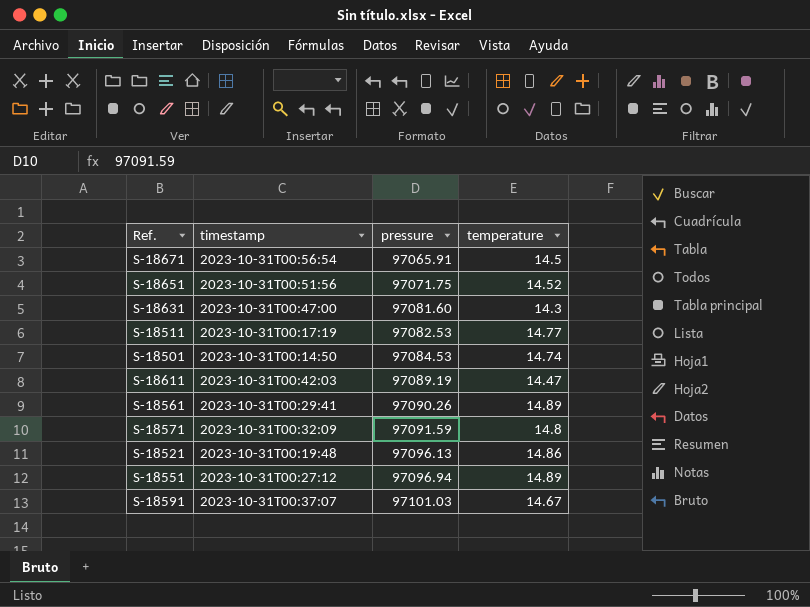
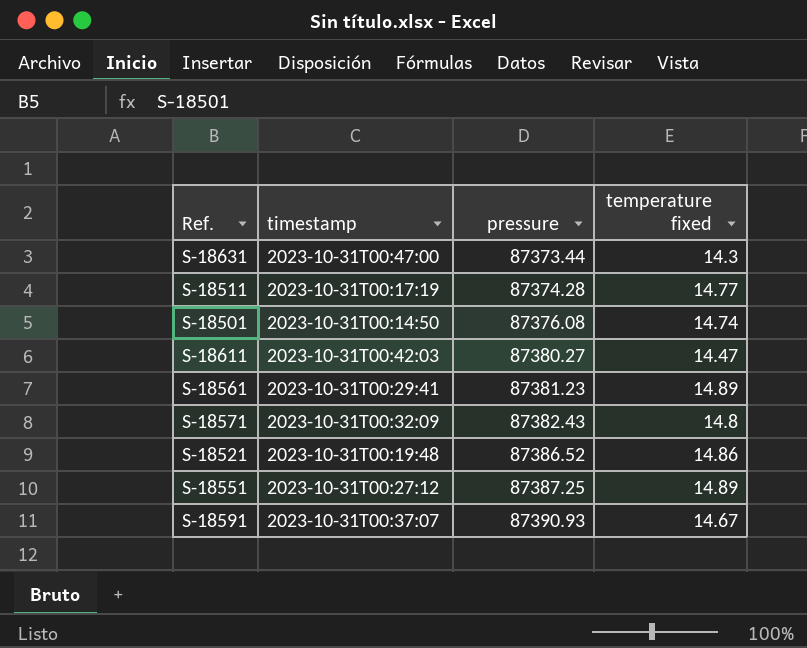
column name: temperature -> temperature fixed
row S-18671: 2023-10-31T00:56:54 | 97065.91 | 14.5 -> none
row S-18651: 2023-10-31T00:51:56 | 97071.75 | 14.52 -> none
S-18631 | pressure: 97081.60 -> 87373.44
S-18511 | pressure: 97082.53 -> 87374.28
S-18501 | pressure: 97084.53 -> 87376.08
S-18611 | pressure: 97089.19 -> 87380.27
S-18561 | pressure: 97090.26 -> 87381.23
S-18571 | pressure: 97091.59 -> 87382.43
S-18521 | pressure: 97096.13 -> 87386.52
S-18551 | pressure: 97096.94 -> 87387.25
S-18591 | pressure: 97101.03 -> 87390.93

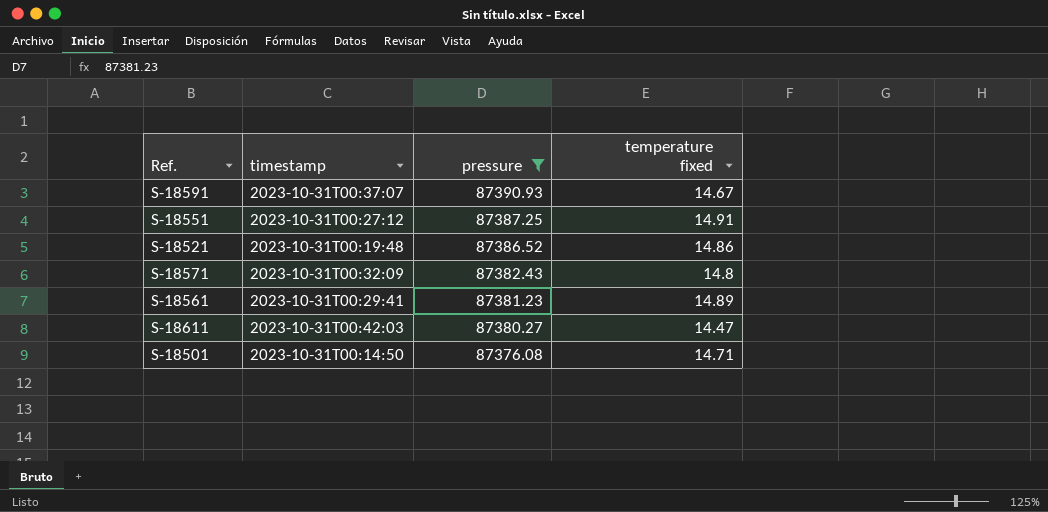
filter: none -> pressure >= 87376.08
row order: pressure ascending -> pressure descending
S-18551 | temperature fixed: 14.89 -> 14.91
S-18501 | temperature fixed: 14.74 -> 14.71

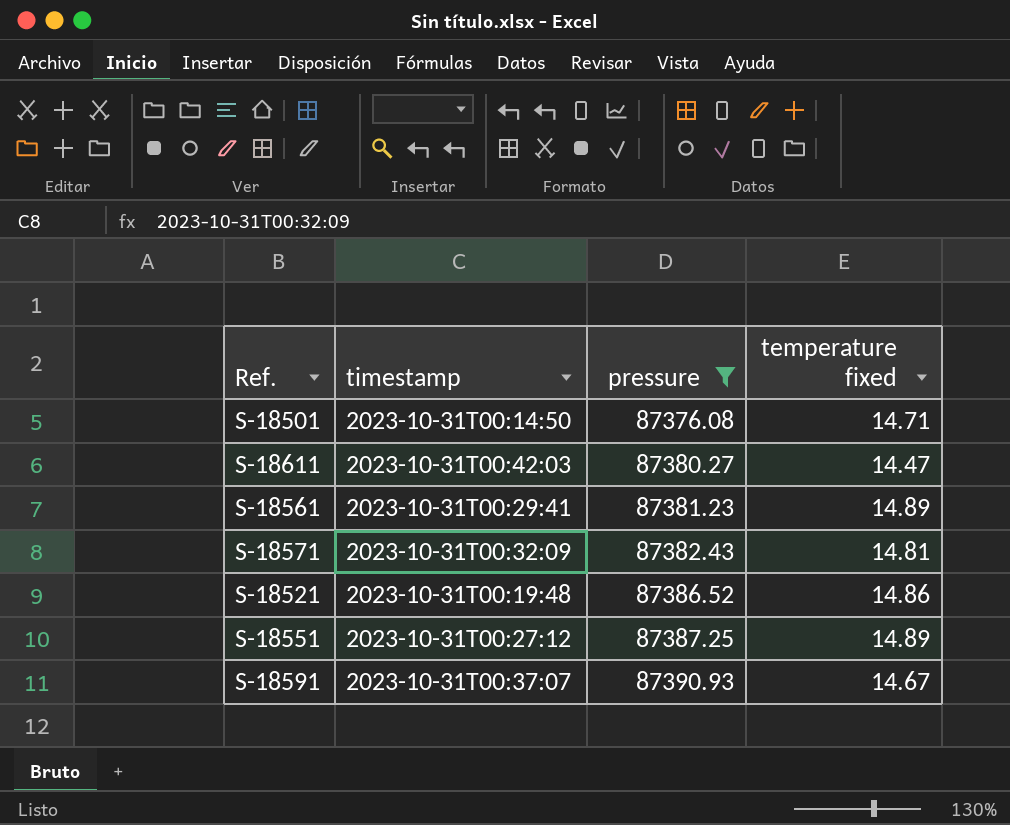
row order: pressure descending -> pressure ascending
S-18571 | temperature fixed: 14.8 -> 14.81
S-18551 | temperature fixed: 14.91 -> 14.89

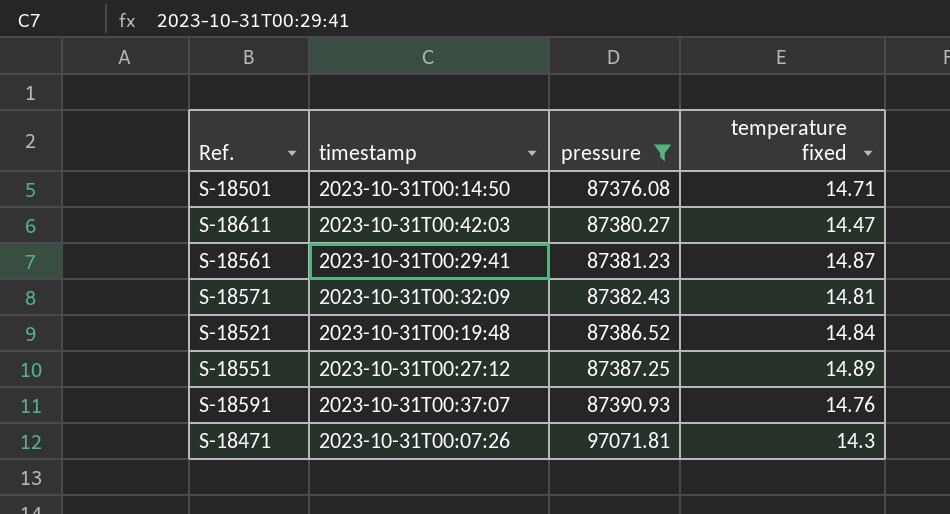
S-18561 | temperature fixed: 14.89 -> 14.87
S-18521 | temperature fixed: 14.86 -> 14.84
S-18591 | temperature fixed: 14.67 -> 14.76
row S-18471: none -> 2023-10-31T00:07:26 | 97071.81 | 14.3

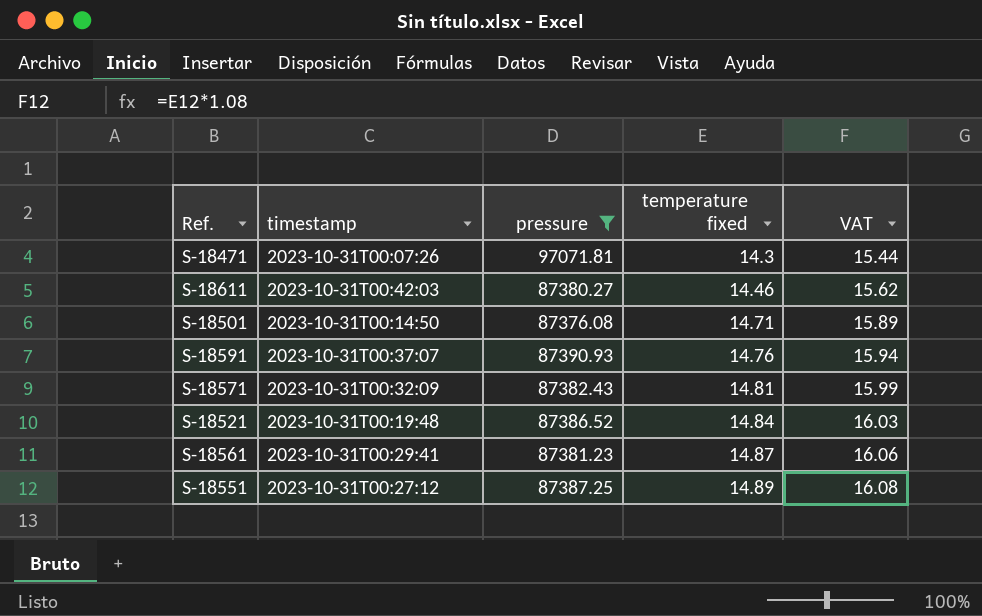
row order: pressure ascending -> temperature fixed ascending
column VAT | formula: none -> [temperature fixed] * 1.08
S-18611 | temperature fixed: 14.47 -> 14.46

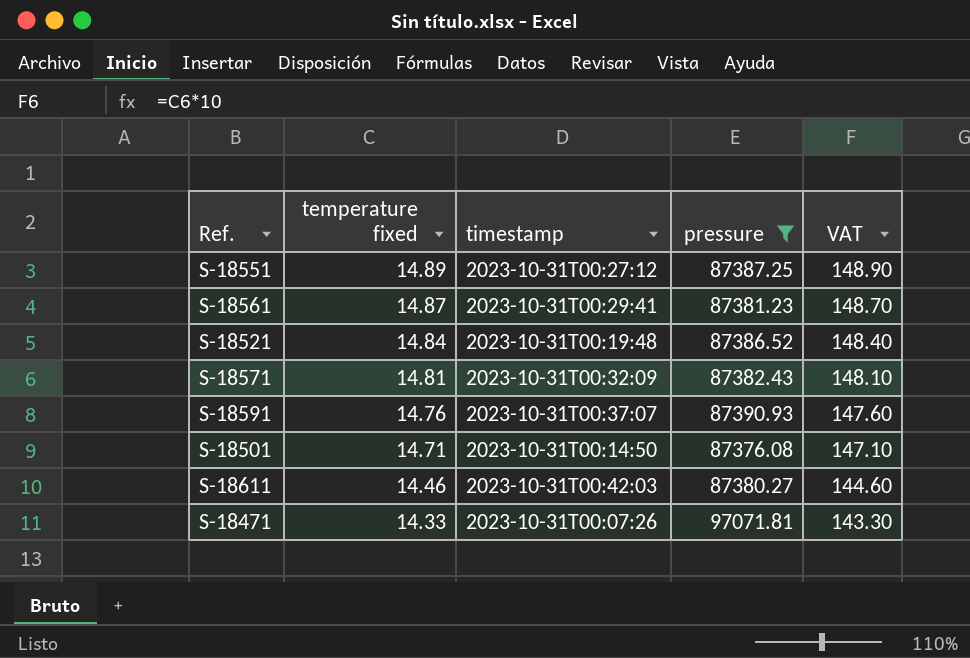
row order: temperature fixed ascending -> temperature fixed descending
column temperature fixed | position: 4 -> 2
column VAT | formula: [temperature fixed] * 1.08 -> [temperature fixed] * 10
S-18471 | temperature fixed: 14.3 -> 14.33

